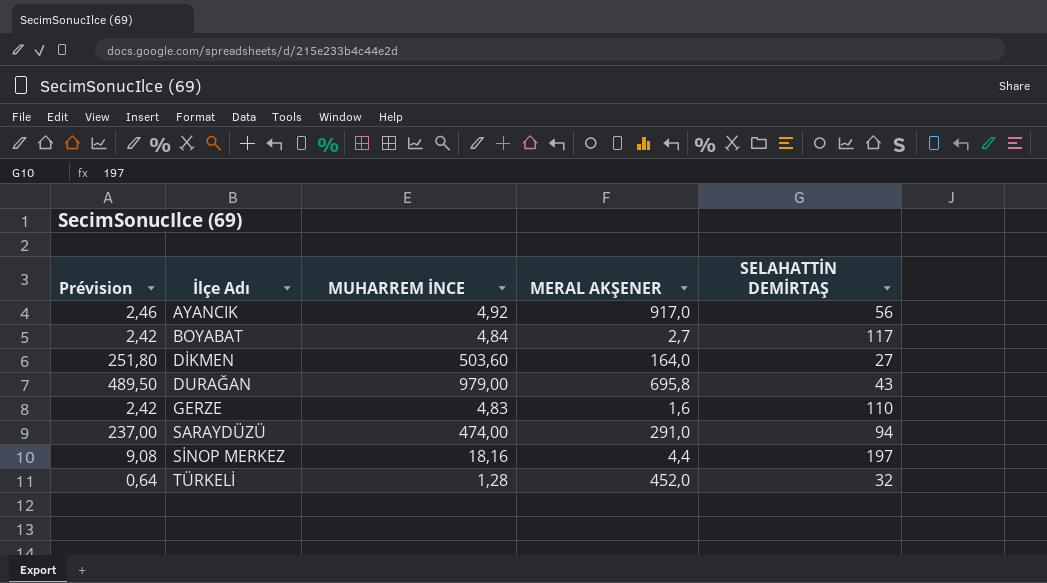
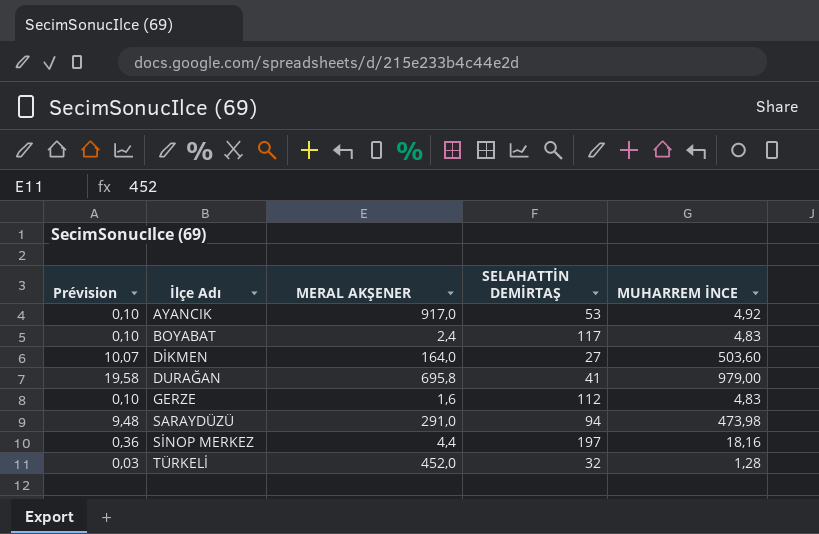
column Prévision | formula: [MUHARREM İNCE] * 0,5 -> [MUHARREM İNCE] * 0,02
column MUHARREM İNCE | position: 3 -> 5
AYANCIK | SELAHATTİN DEMİRTAŞ: 56 -> 53
BOYABAT | MERAL AKŞENER: 2,7 -> 2,4
BOYABAT | MUHARREM İNCE: 4,84 -> 4,83
DURAĞAN | SELAHATTİN DEMİRTAŞ: 43 -> 41
GERZE | SELAHATTİN DEMİRTAŞ: 110 -> 112
SARAYDÜZÜ | MUHARREM İNCE: 474,00 -> 473,98

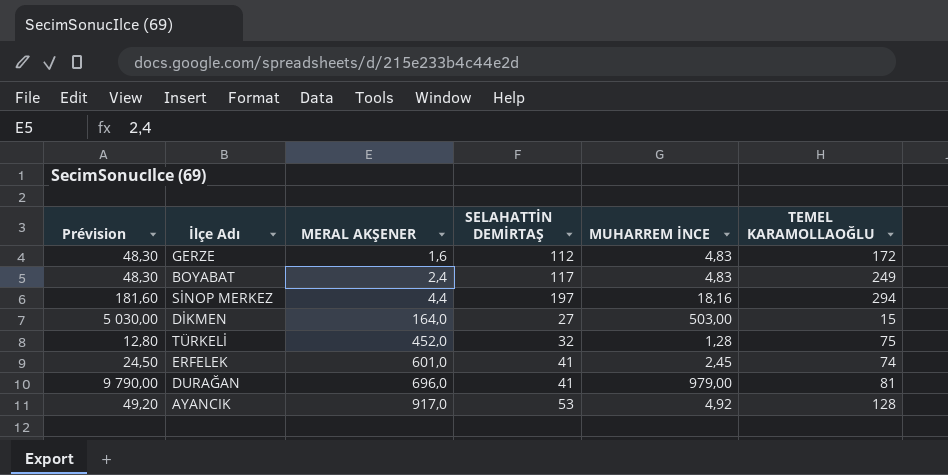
row order: İlçe Adı ascending -> MERAL AKŞENER ascending
column Prévision | formula: [MUHARREM İNCE] * 0,02 -> [MUHARREM İNCE] * 10
column TEMEL KARAMOLLAOĞLU | position: none -> 6
row SARAYDÜZÜ: 9,48 | 291,0 | 94 | 473,98 -> none
DİKMEN | MUHARREM İNCE: 503,60 -> 503,00
row ERFELEK: none -> 24,50 | 601,0 | 41 | 2,45 | 74
DURAĞAN | MERAL AKŞENER: 695,8 -> 696,0

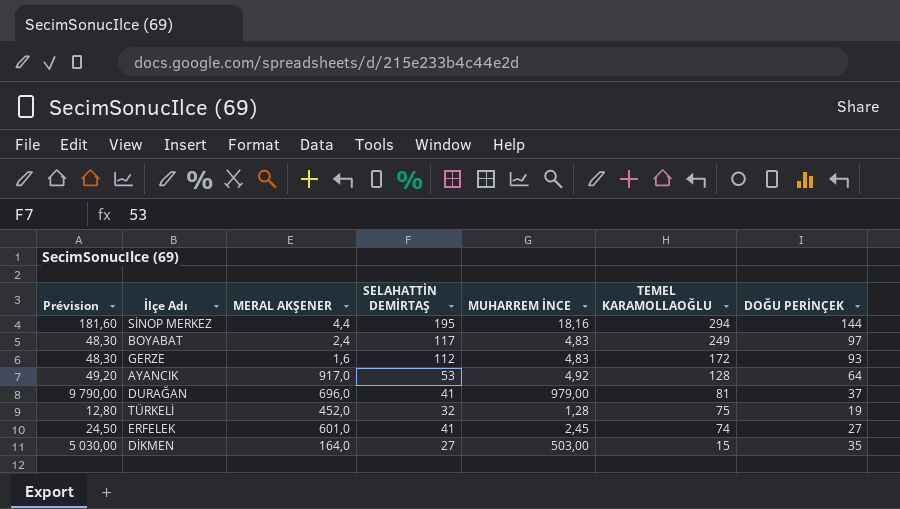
row order: MERAL AKŞENER ascending -> TEMEL KARAMOLLAOĞLU descending
column DOĞU PERİNÇEK | position: none -> 7
SİNOP MERKEZ | SELAHATTİN DEMİRTAŞ: 197 -> 195

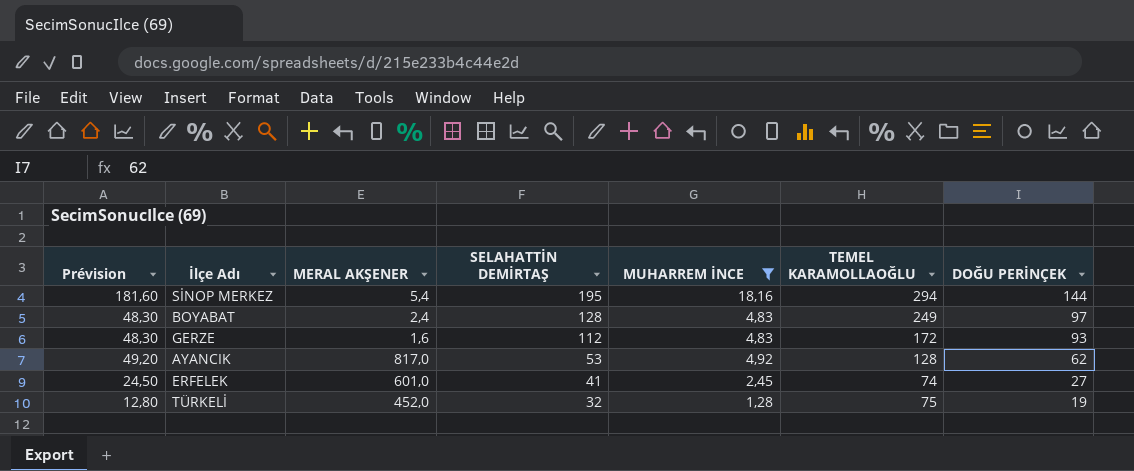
filter: none -> MUHARREM İNCE <= 18,16
row order: TEMEL KARAMOLLAOĞLU descending -> SELAHATTİN DEMİRTAŞ descending
SİNOP MERKEZ | MERAL AKŞENER: 4,4 -> 5,4
BOYABAT | SELAHATTİN DEMİRTAŞ: 117 -> 128
AYANCIK | MERAL AKŞENER: 917,0 -> 817,0
AYANCIK | DOĞU PERİNÇEK: 64 -> 62

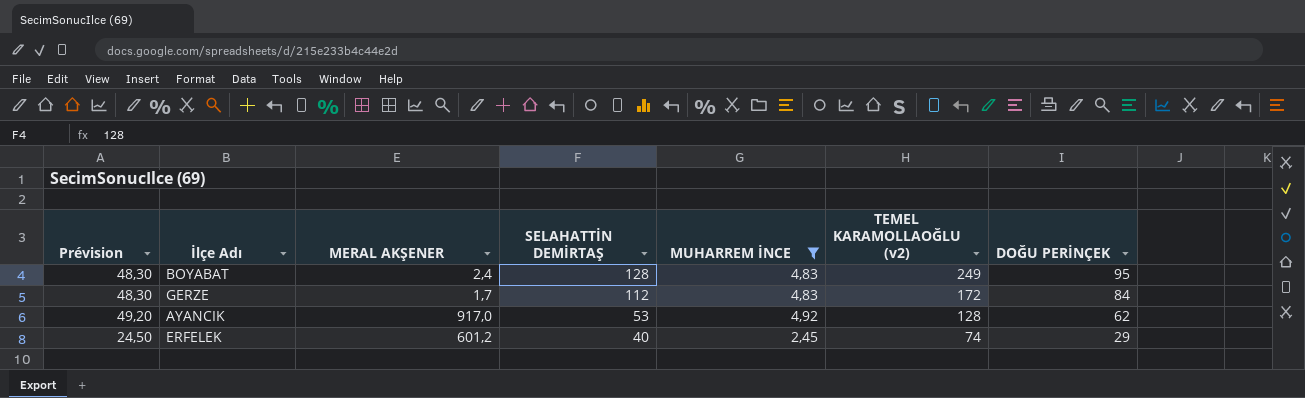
column name: TEMEL KARAMOLLAOĞLU -> TEMEL KARAMOLLAOĞLU (v2)
row SİNOP MERKEZ: 181,60 | 5,4 | 195 | 18,16 | 294 | 144 -> none
row TÜRKELİ: 12,80 | 452,0 | 32 | 1,28 | 75 | 19 -> none
BOYABAT | DOĞU PERİNÇEK: 97 -> 95
GERZE | MERAL AKŞENER: 1,6 -> 1,7
GERZE | DOĞU PERİNÇEK: 93 -> 84
AYANCIK | MERAL AKŞENER: 817,0 -> 917,0
ERFELEK | MERAL AKŞENER: 601,0 -> 601,2
ERFELEK | SELAHATTİN DEMİRTAŞ: 41 -> 40
ERFELEK | DOĞU PERİNÇEK: 27 -> 29

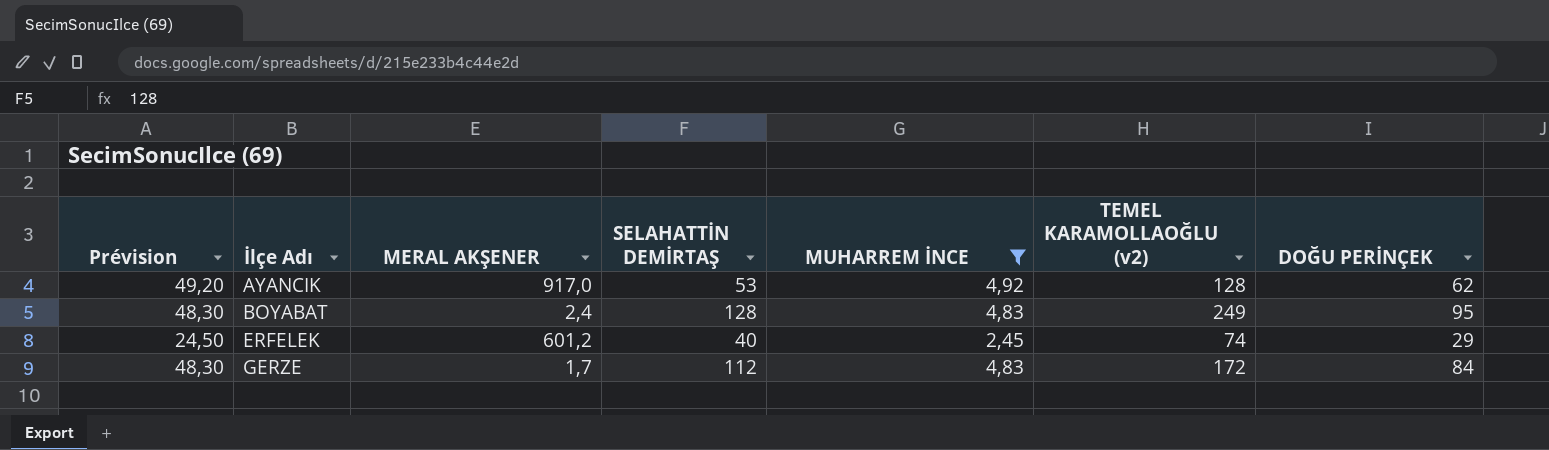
row order: SELAHATTİN DEMİRTAŞ descending -> İlçe Adı ascending

